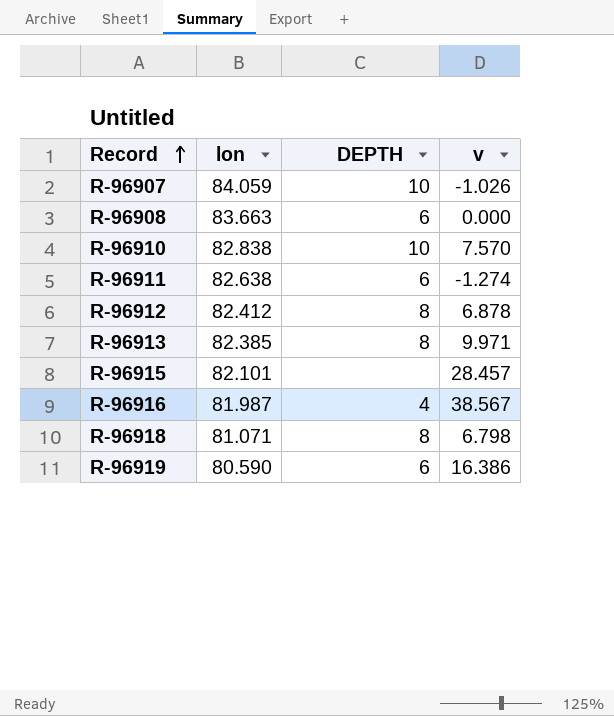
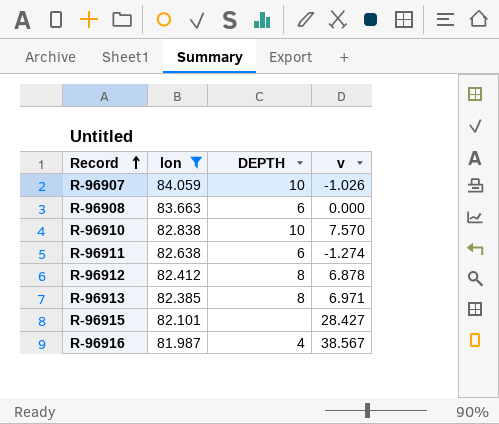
filter: none -> lon >= 81.987
R-96913 | v: 9.971 -> 6.971
R-96915 | v: 28.457 -> 28.427

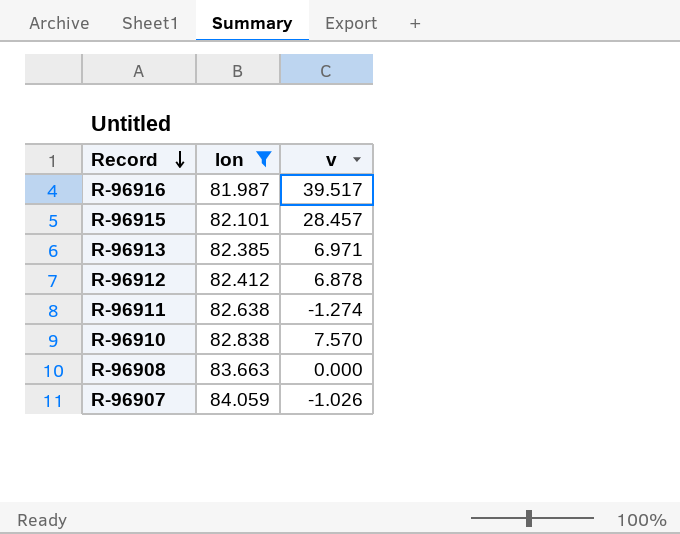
row order: Record ascending -> Record descending
column DEPTH | position: 3 -> none
R-96916 | v: 38.567 -> 39.517
R-96915 | v: 28.427 -> 28.457

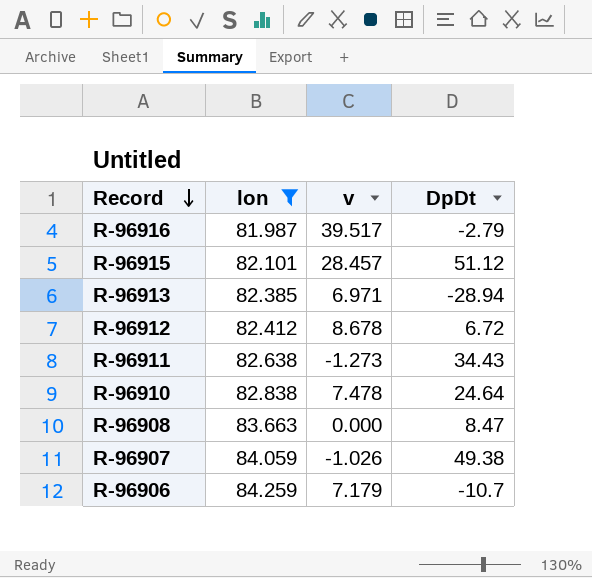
column DpDt | position: none -> 4
R-96912 | v: 6.878 -> 8.678
R-96911 | v: -1.274 -> -1.273
R-96910 | v: 7.570 -> 7.478
row R-96906: none -> 84.259 | 7.179 | -10.7

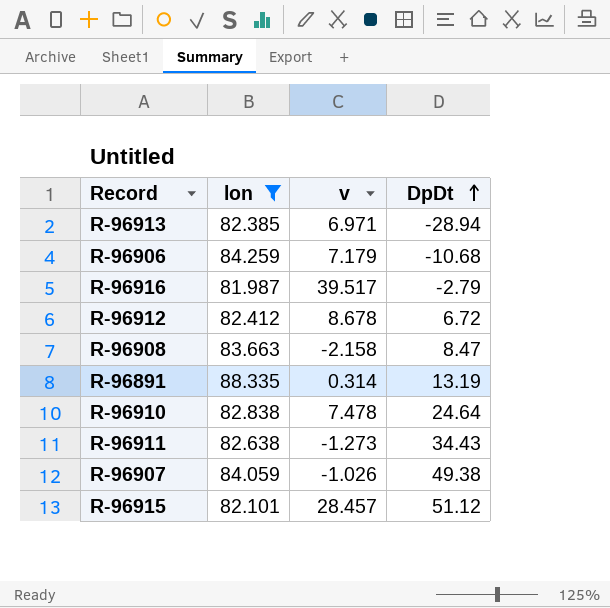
row order: Record descending -> DpDt ascending
R-96906 | DpDt: -10.7 -> -10.68
R-96908 | v: 0.000 -> -2.158
row R-96891: none -> 88.335 | 0.314 | 13.19

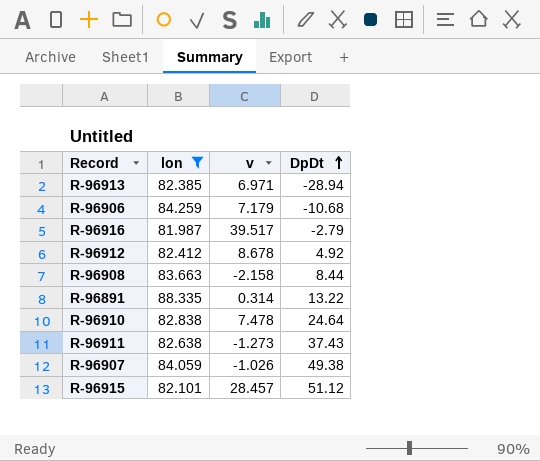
R-96912 | DpDt: 6.72 -> 4.92
R-96908 | DpDt: 8.47 -> 8.44
R-96891 | DpDt: 13.19 -> 13.22
R-96911 | DpDt: 34.43 -> 37.43

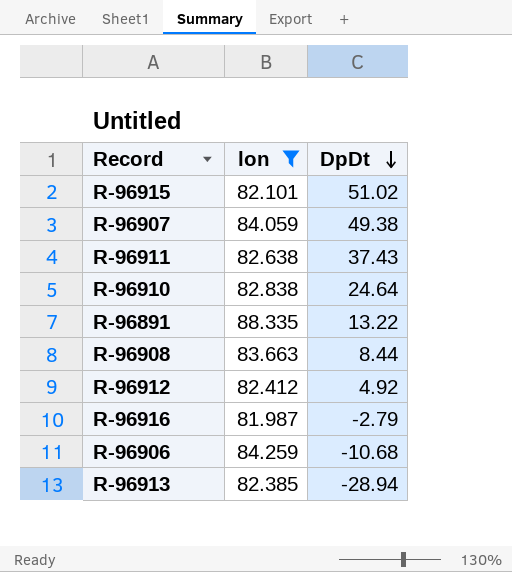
row order: DpDt ascending -> DpDt descending
column v | position: 3 -> none
R-96915 | DpDt: 51.12 -> 51.02

